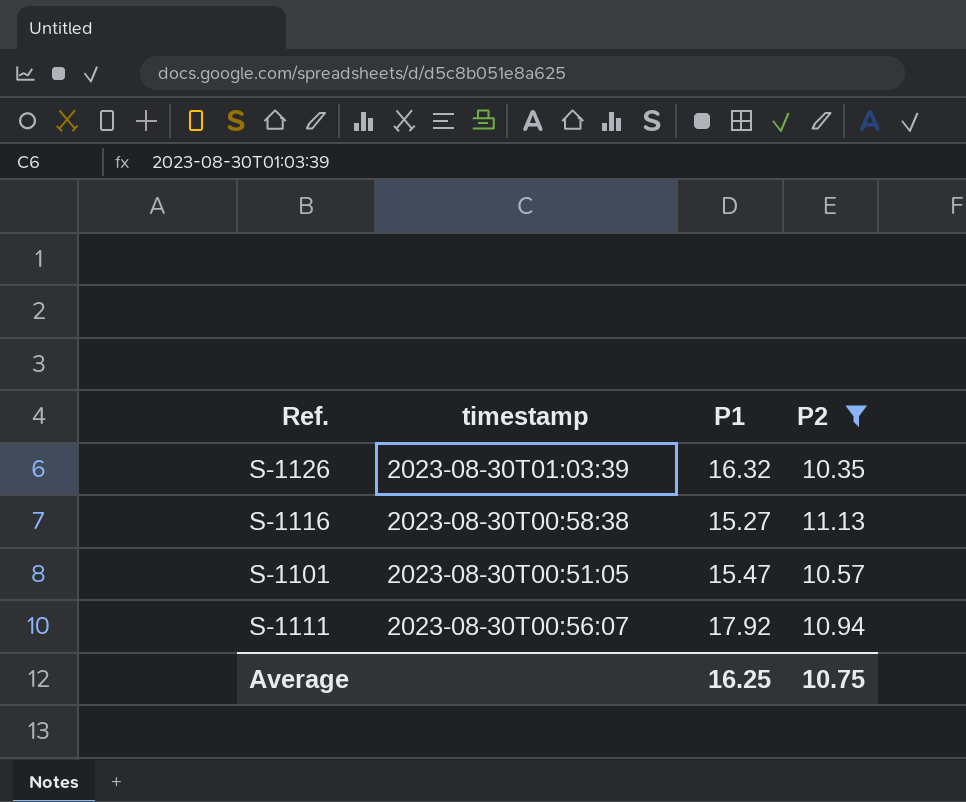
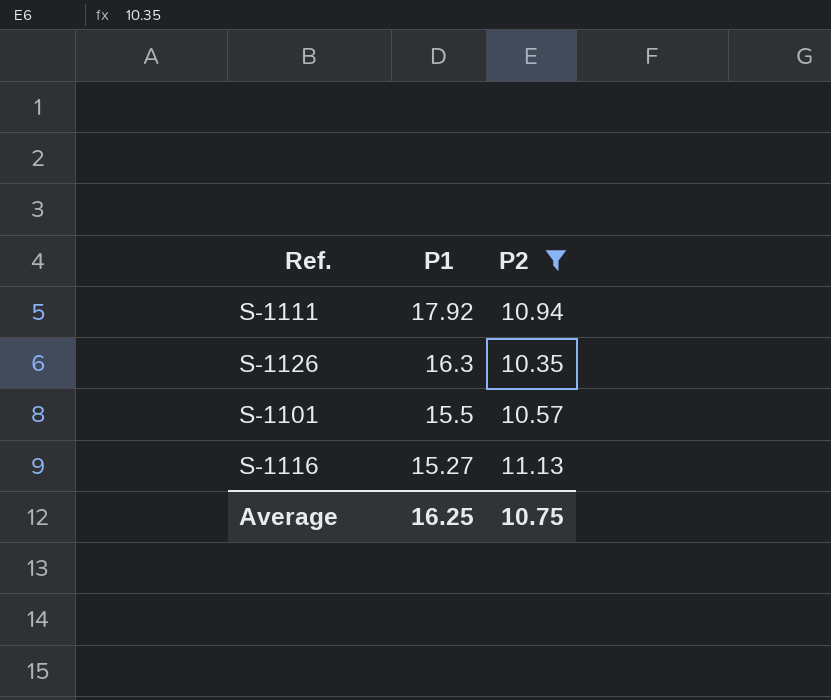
row order: none -> P1 descending
column timestamp | position: 2 -> none
S-1126 | P1: 16.32 -> 16.3
S-1101 | P1: 15.47 -> 15.5

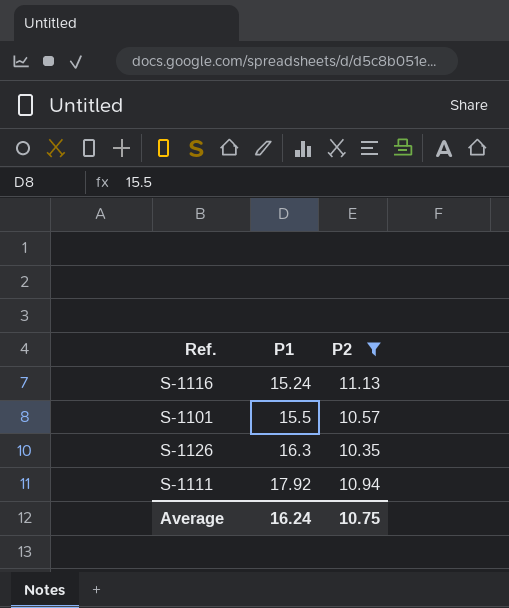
row order: P1 descending -> P1 ascending
S-1116 | P1: 15.27 -> 15.24
Average | P1: 16.25 -> 16.24

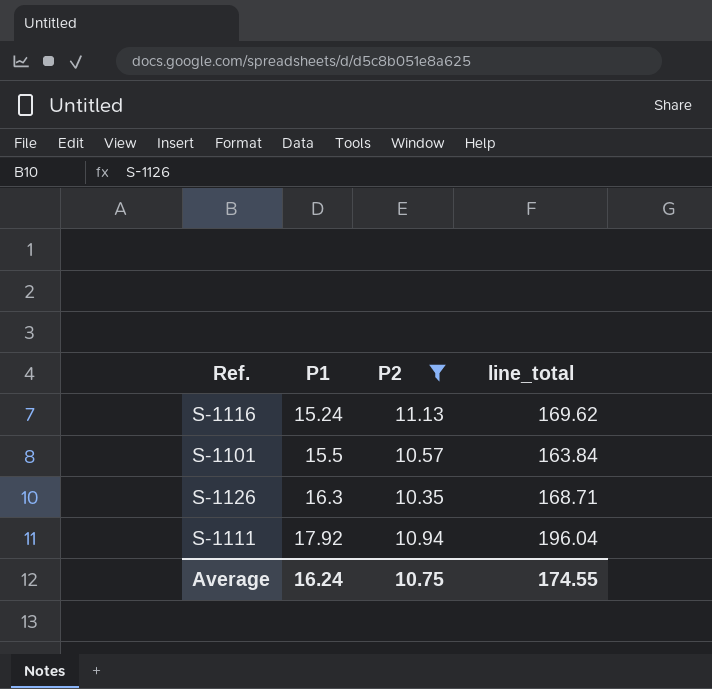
column line_total | formula: none -> [P1] * [P2]

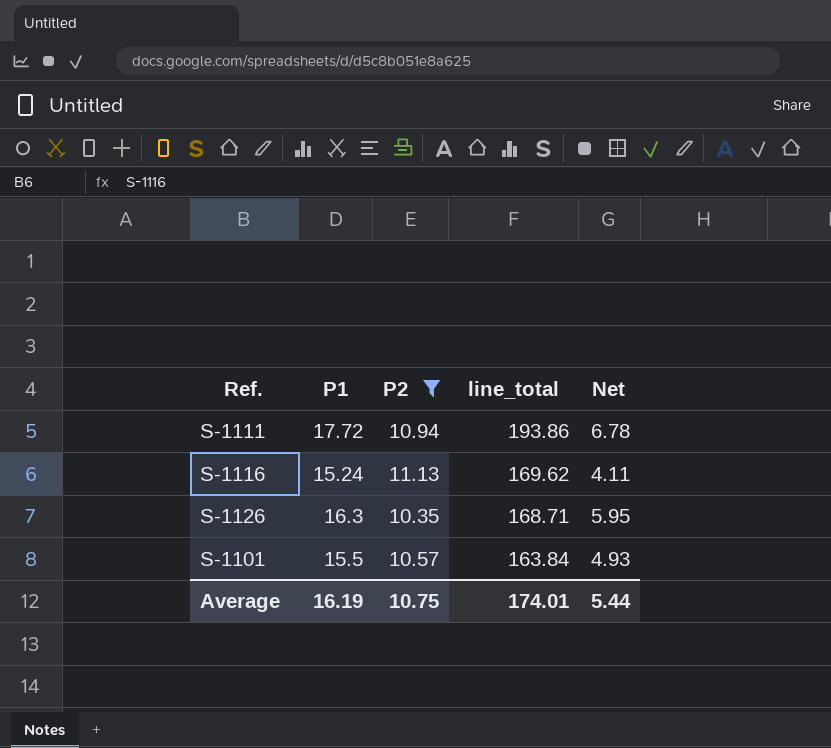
row order: P1 ascending -> line_total descending
column Net | formula: none -> [P1] - [P2]
S-1111 | P1: 17.92 -> 17.72
S-1111 | line_total: 196.04 -> 193.86
Average | P1: 16.24 -> 16.19
Average | line_total: 174.55 -> 174.01

